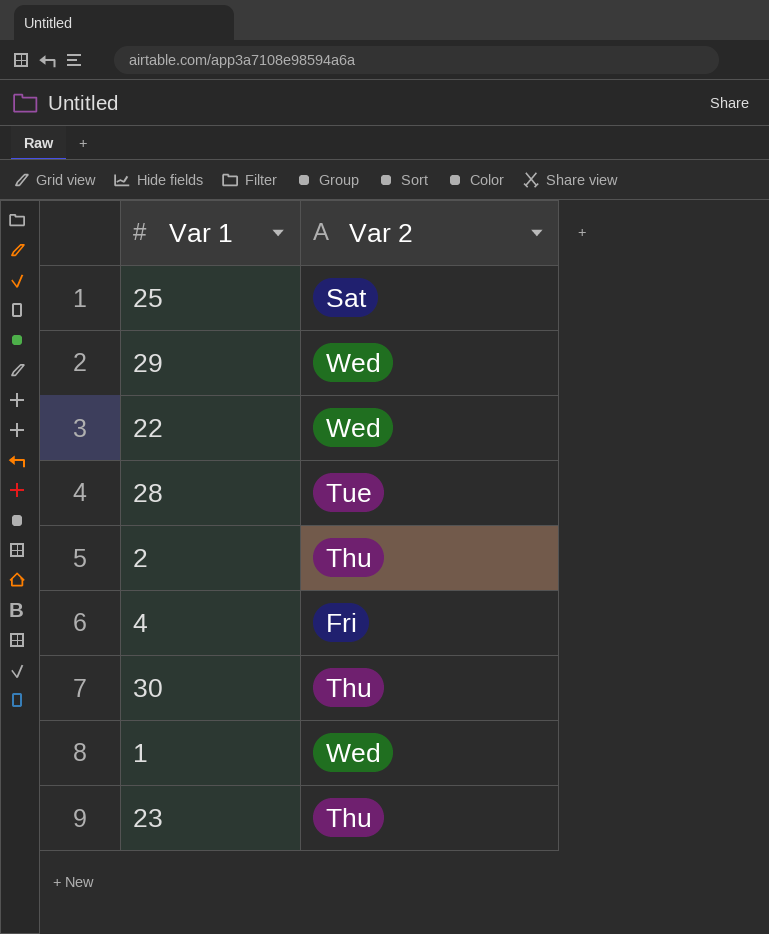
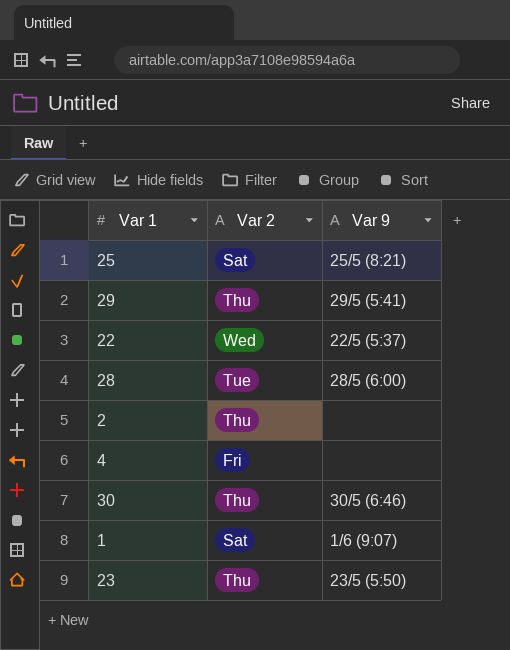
column Var 9 | position: none -> 3
29 | Var 2: Wed -> Thu
1 | Var 2: Wed -> Sat

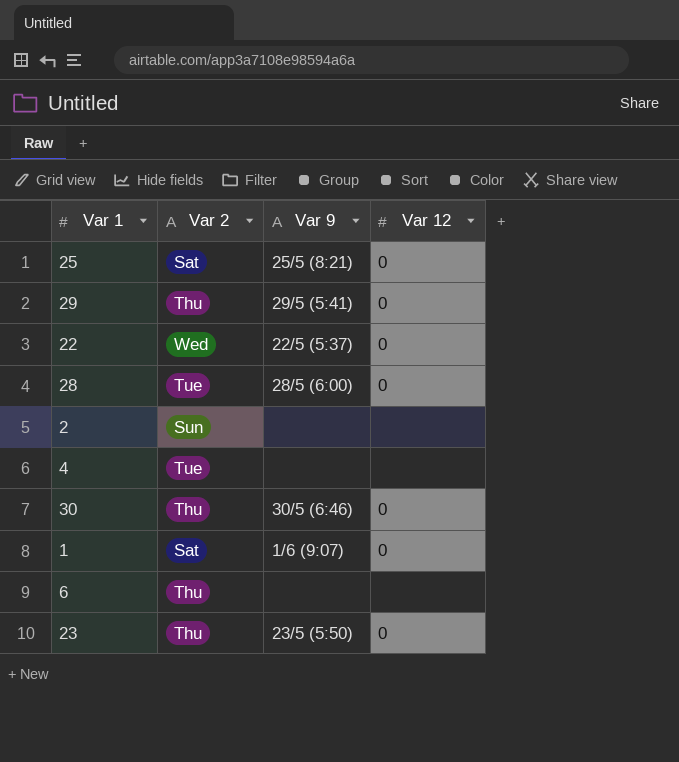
column Var 12 | position: none -> 4
2 | Var 2: Thu -> Sun
4 | Var 2: Fri -> Tue
row 6: none -> Thu | none | none

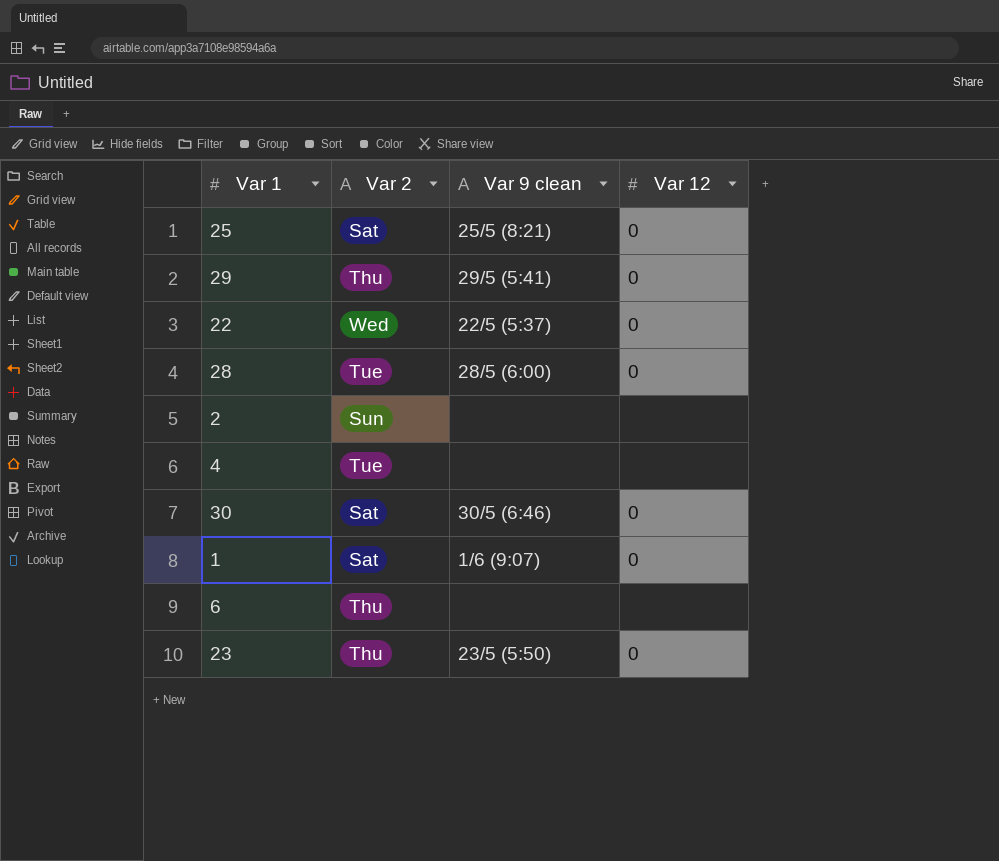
column name: Var 9 -> Var 9 clean
30 | Var 2: Thu -> Sat

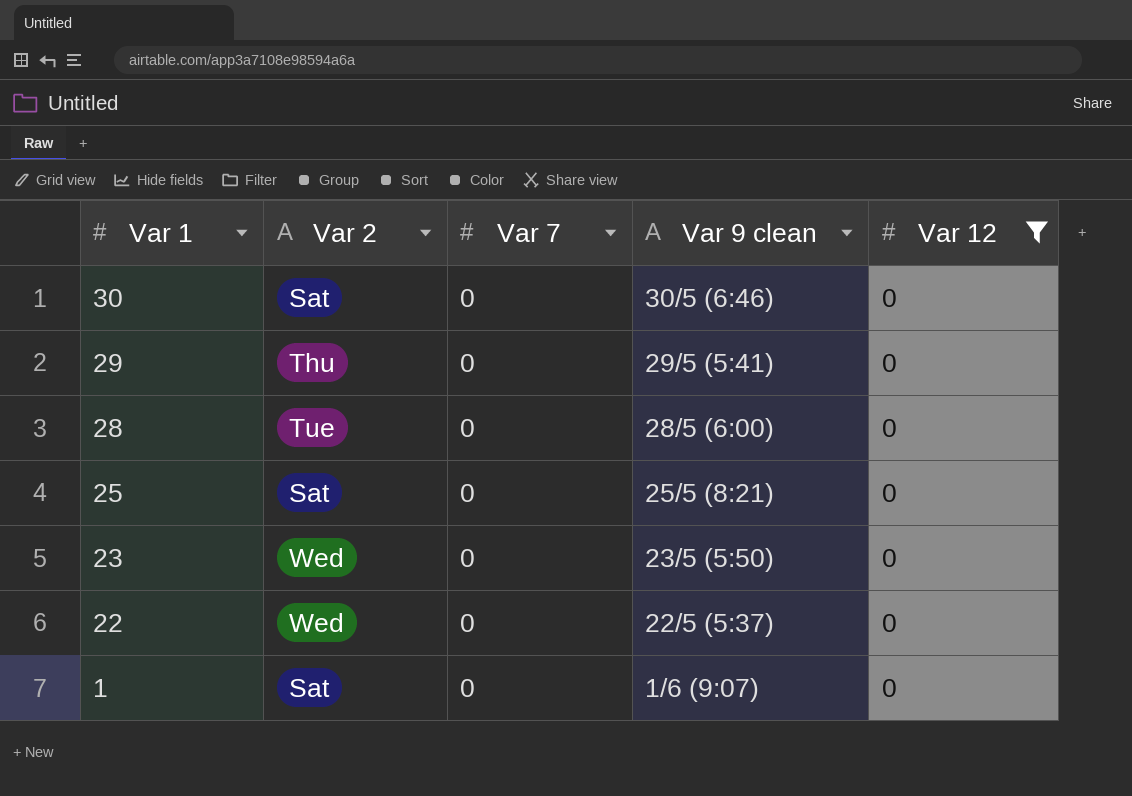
filter: none -> Var 12 = 0
row order: none -> Var 1 descending
column Var 7 | position: none -> 3
23 | Var 2: Thu -> Wed

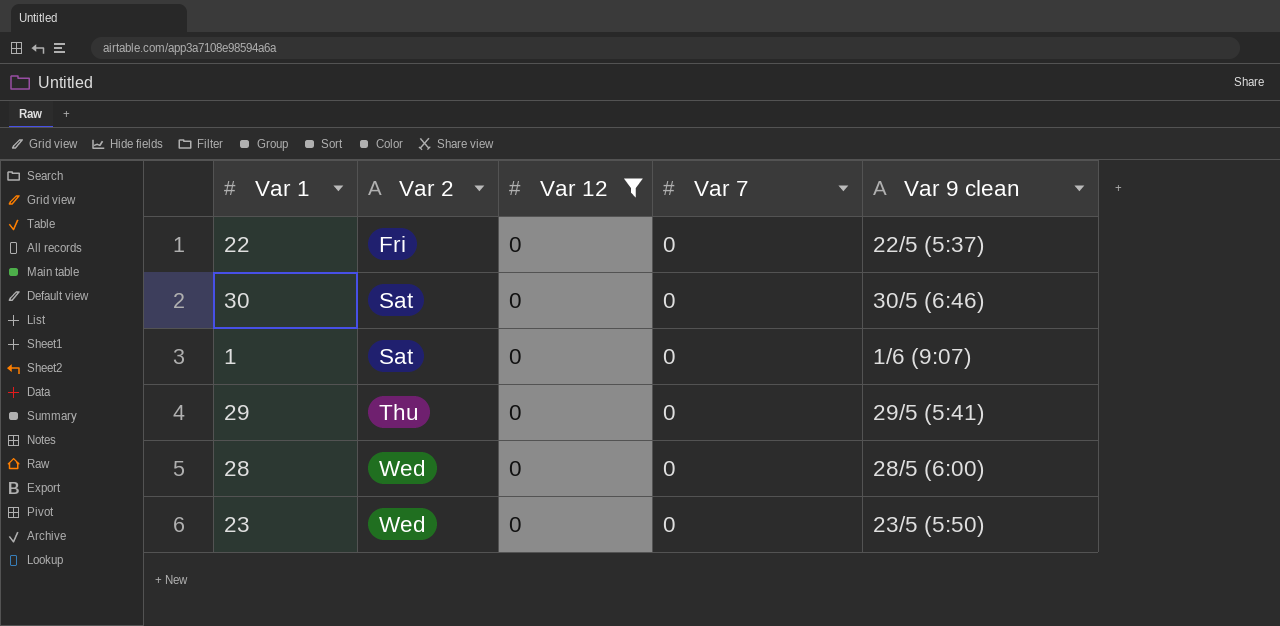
row order: Var 1 descending -> Var 2 ascending
column Var 12 | position: 5 -> 3
row 25: Sat | 0 | 25/5 (8:21) | 0 -> none
22 | Var 2: Wed -> Fri
28 | Var 2: Tue -> Wed

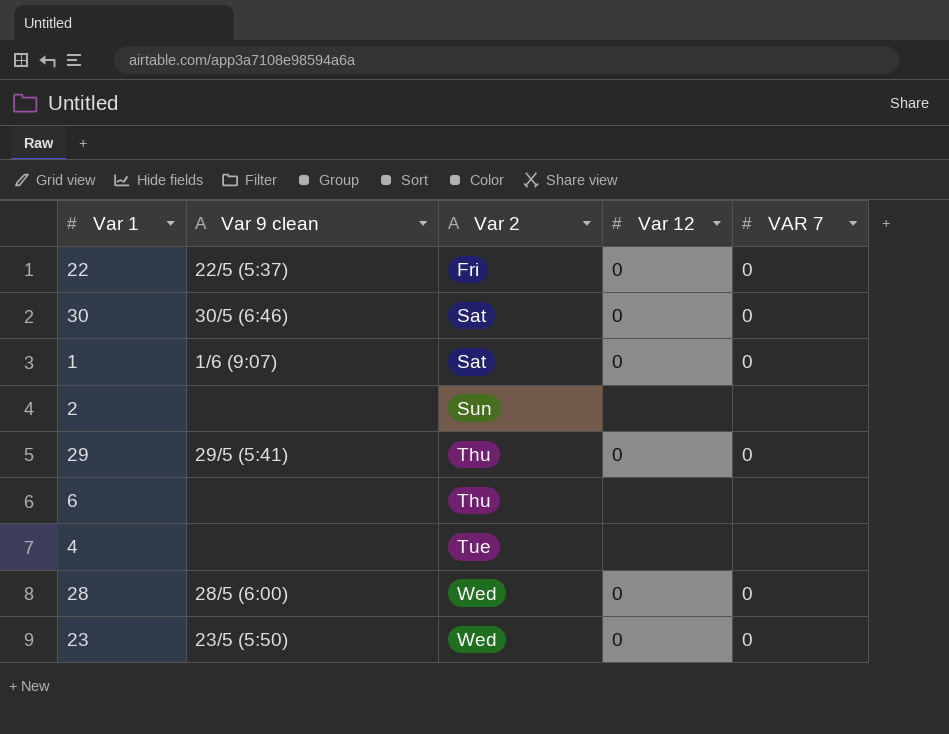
filter: Var 12 = 0 -> none
column Var 9 clean | position: 5 -> 2
column name: Var 7 -> VAR 7

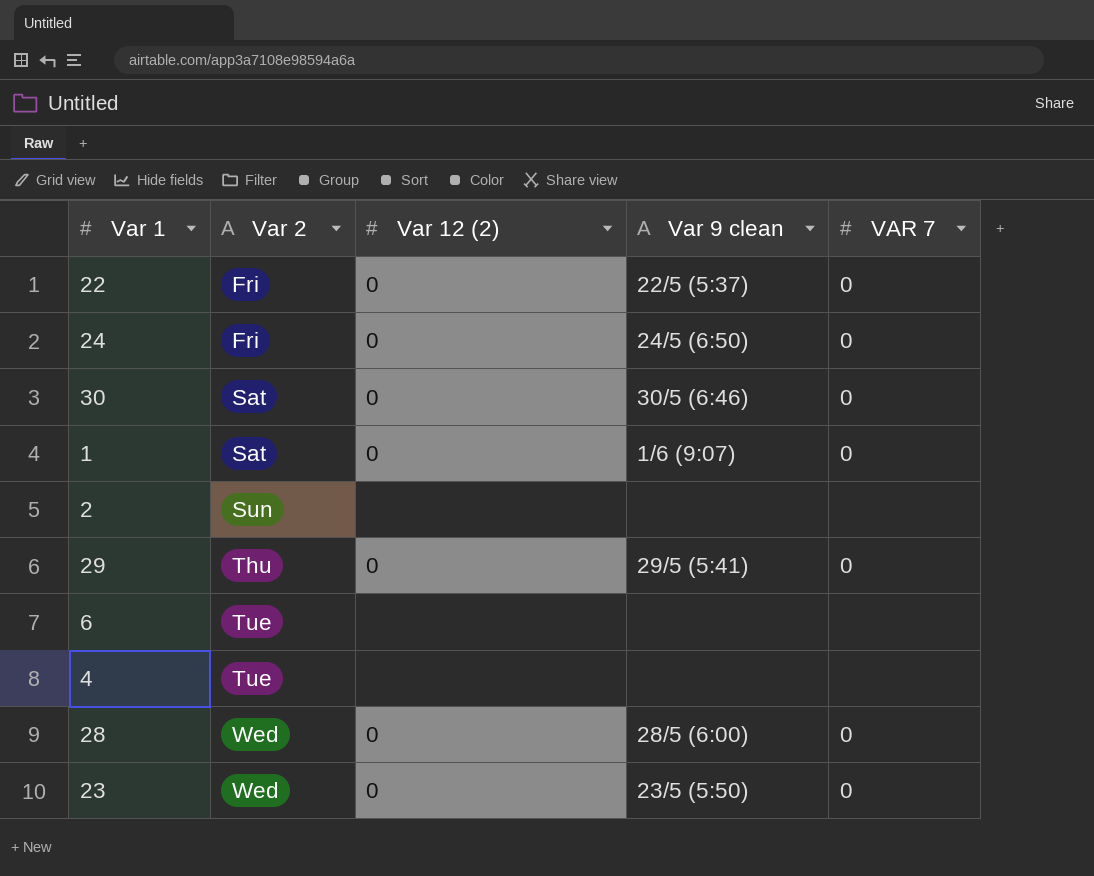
column name: Var 12 -> Var 12 (2)
column Var 9 clean | position: 2 -> 4
row 24: none -> Fri | 0 | 24/5 (6:50) | 0
6 | Var 2: Thu -> Tue

